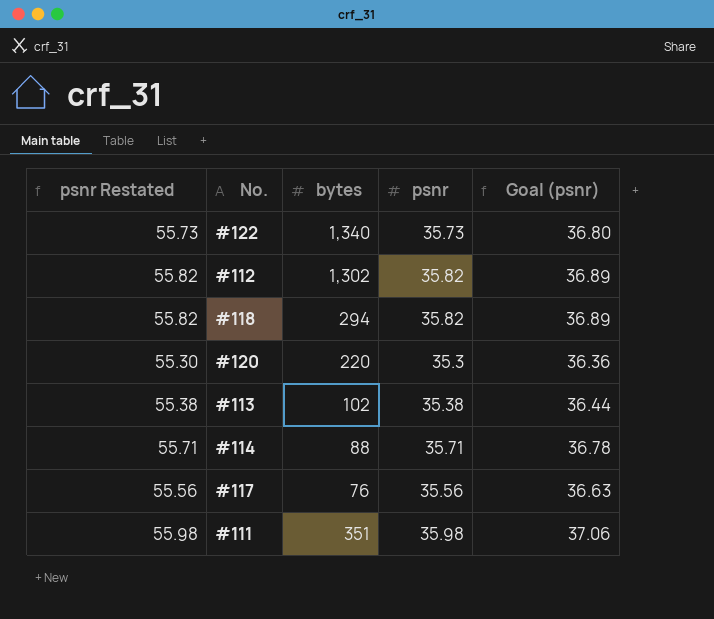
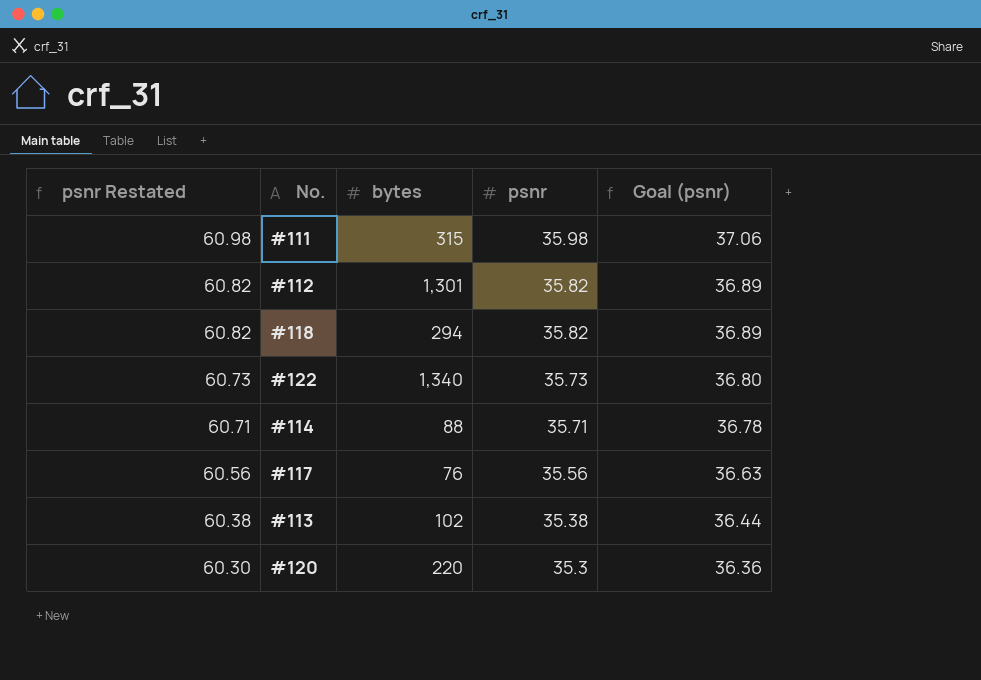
row order: none -> psnr Restated descending
column psnr Restated | formula: [psnr] + 20 -> [psnr] + 25
#111 | bytes: 351 -> 315
#112 | bytes: 1,302 -> 1,301

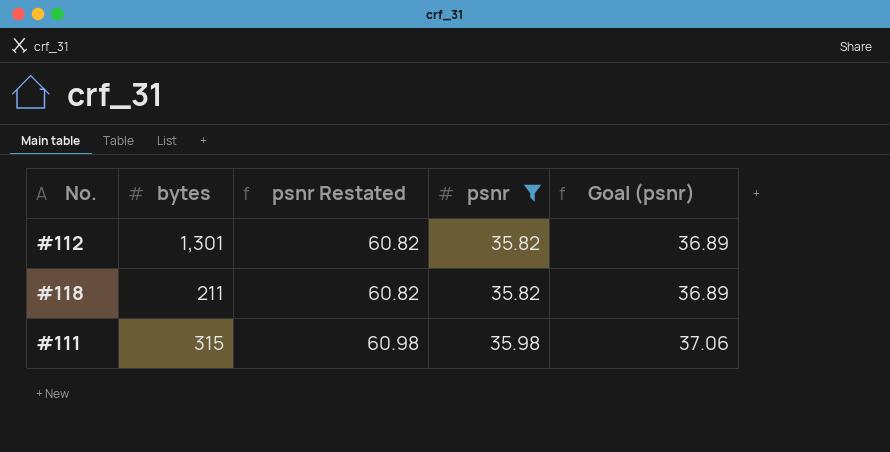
filter: none -> psnr >= 35.82
row order: psnr Restated descending -> psnr Restated ascending
column psnr Restated | position: 1 -> 3
#118 | bytes: 294 -> 211

